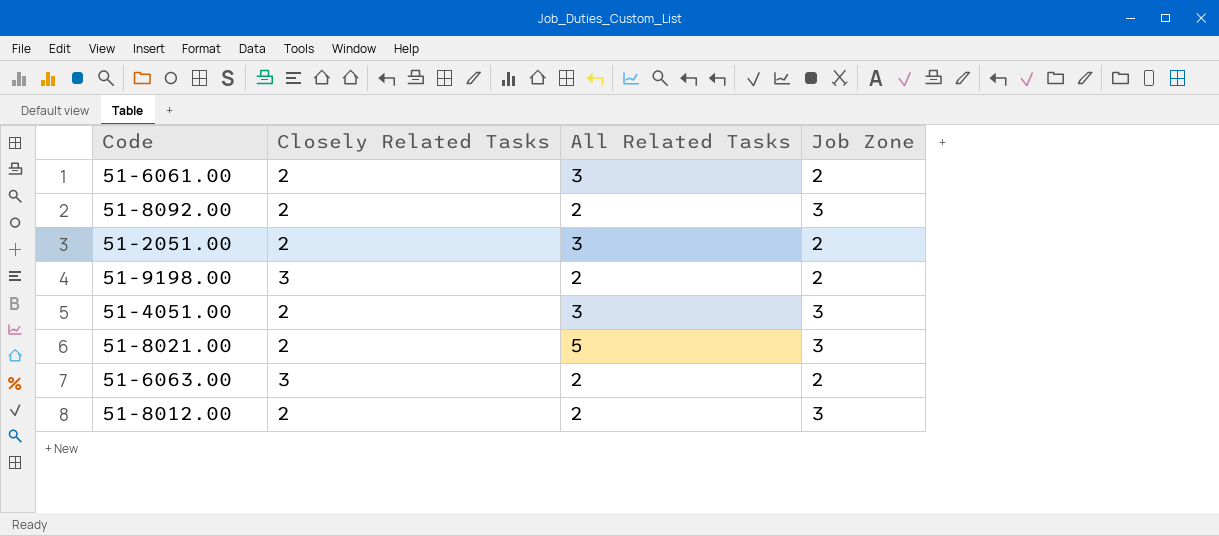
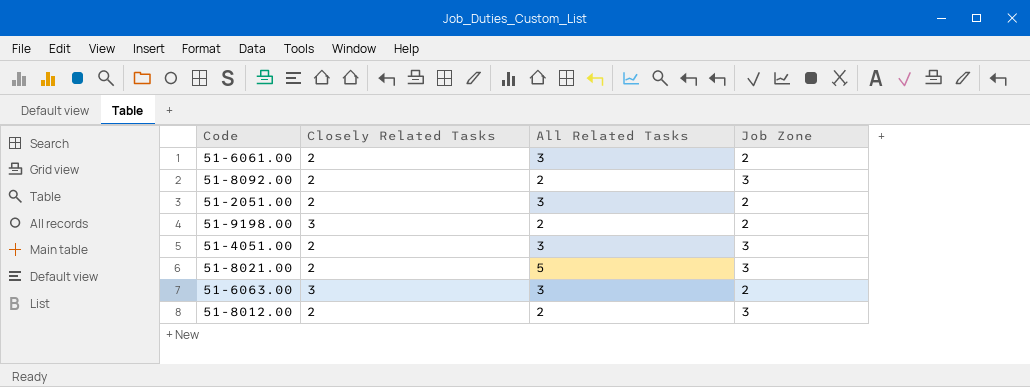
51-6063.00 | All Related Tasks: 2 -> 3

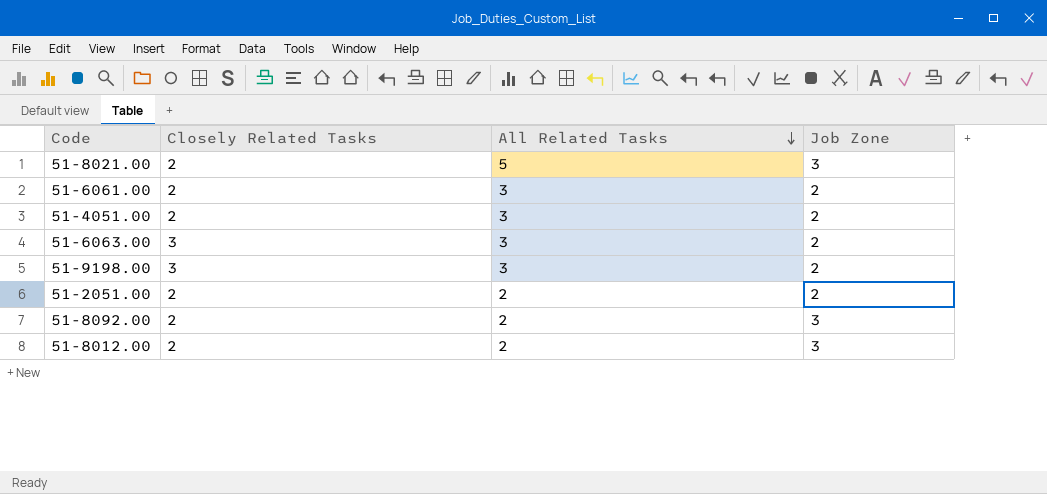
row order: none -> All Related Tasks descending
51-4051.00 | Job Zone: 3 -> 2
51-9198.00 | All Related Tasks: 2 -> 3
51-2051.00 | All Related Tasks: 3 -> 2

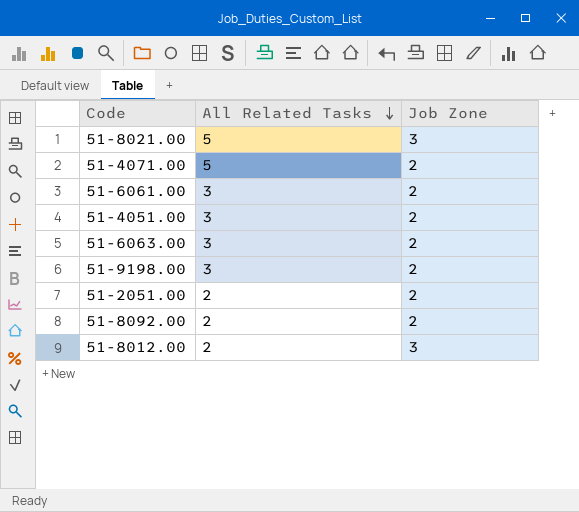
column Closely Related Tasks | position: 2 -> none
row 51-4071.00: none -> 5 | 2
51-8092.00 | Job Zone: 3 -> 2

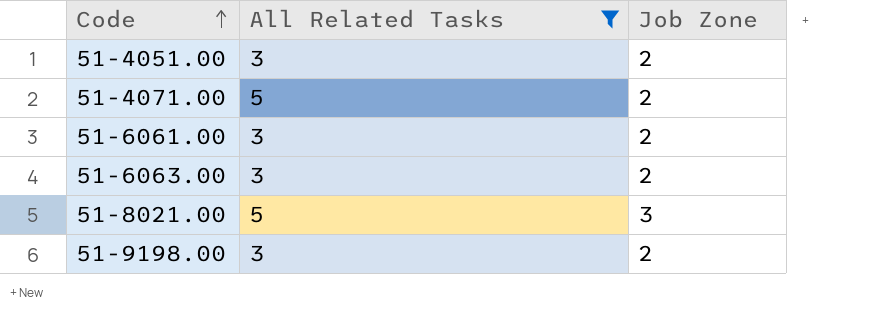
filter: none -> All Related Tasks != 2
row order: All Related Tasks descending -> Code ascending

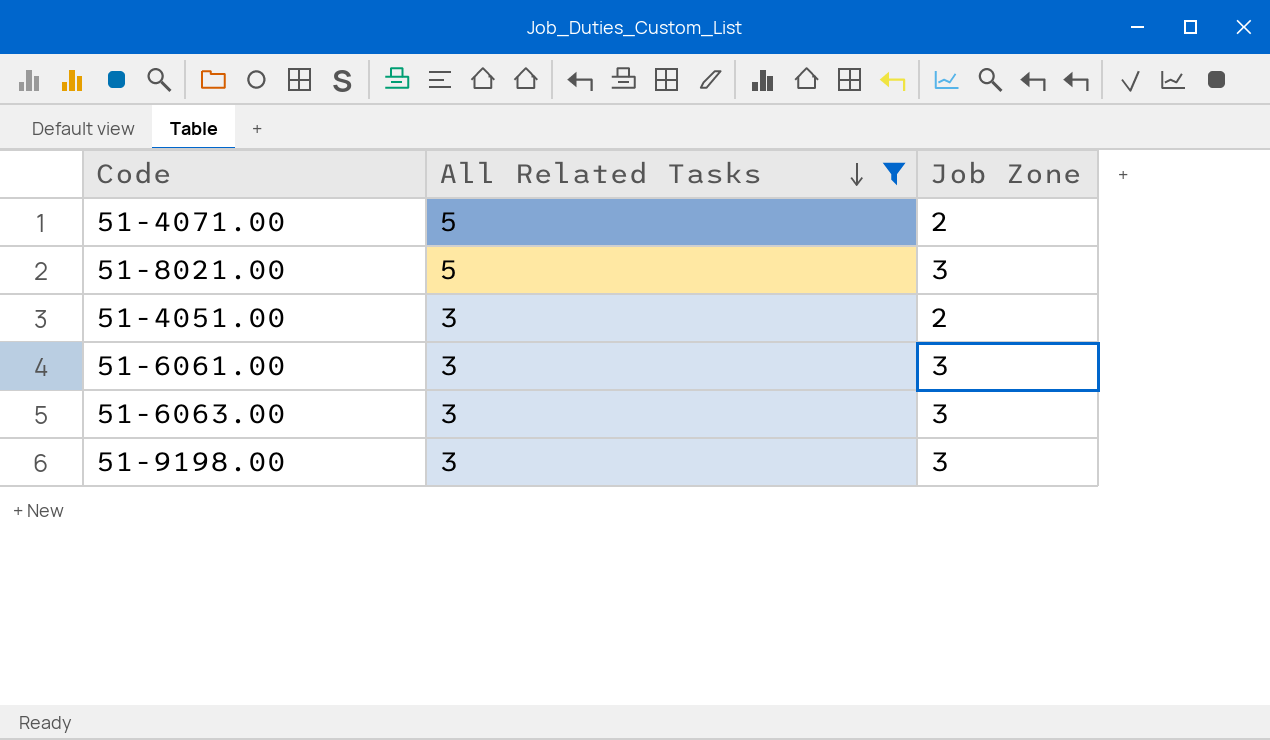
row order: Code ascending -> All Related Tasks descending
51-6061.00 | Job Zone: 2 -> 3
51-6063.00 | Job Zone: 2 -> 3
51-9198.00 | Job Zone: 2 -> 3

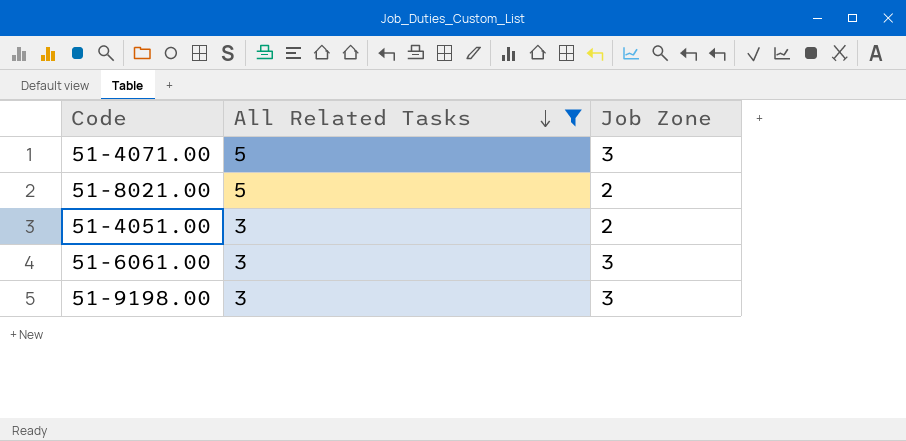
row 51-6063.00: 3 | 3 -> none
51-4071.00 | Job Zone: 2 -> 3
51-8021.00 | Job Zone: 3 -> 2

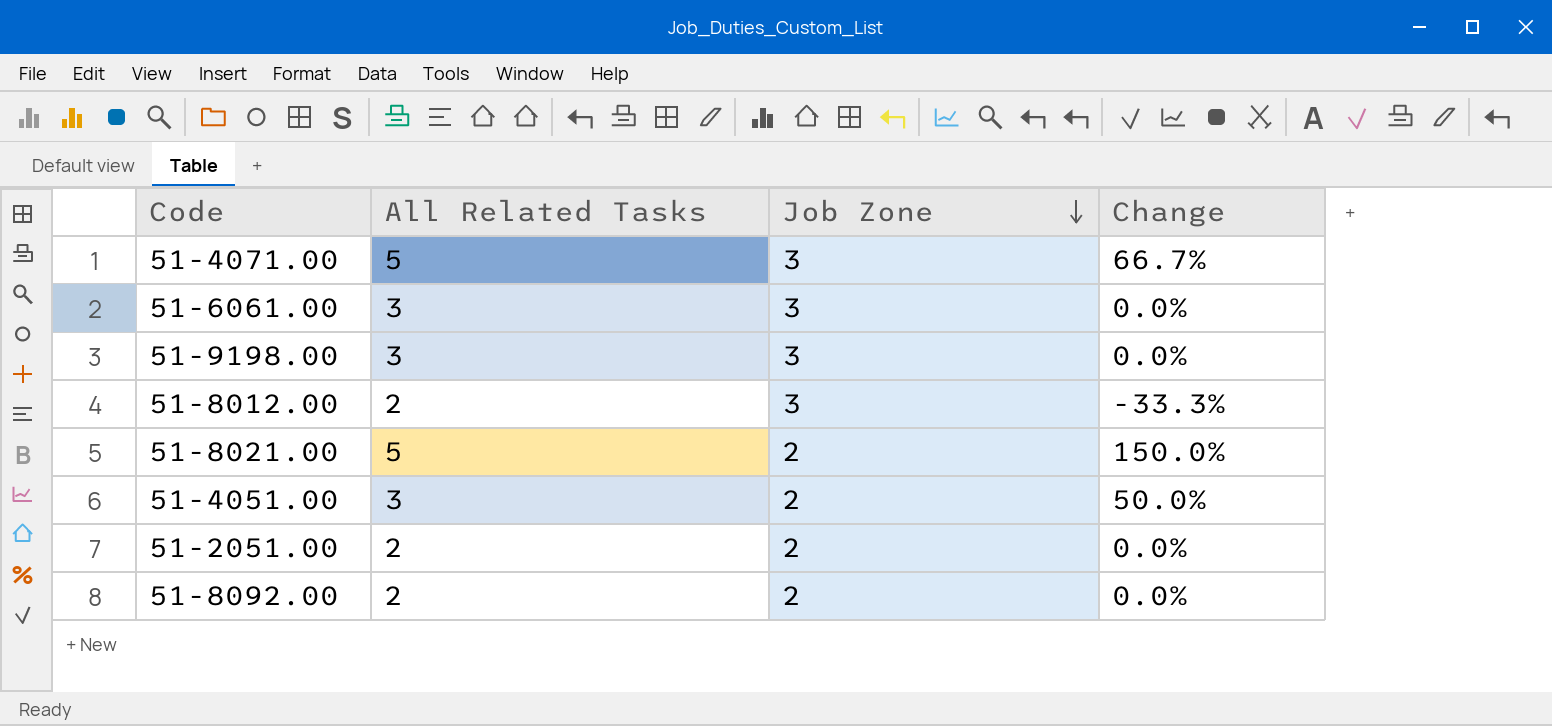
filter: All Related Tasks != 2 -> none
row order: All Related Tasks descending -> Job Zone descending
column Change | formula: none -> ([All Related Tasks] - [Job Zone]) / [Job Zone]

